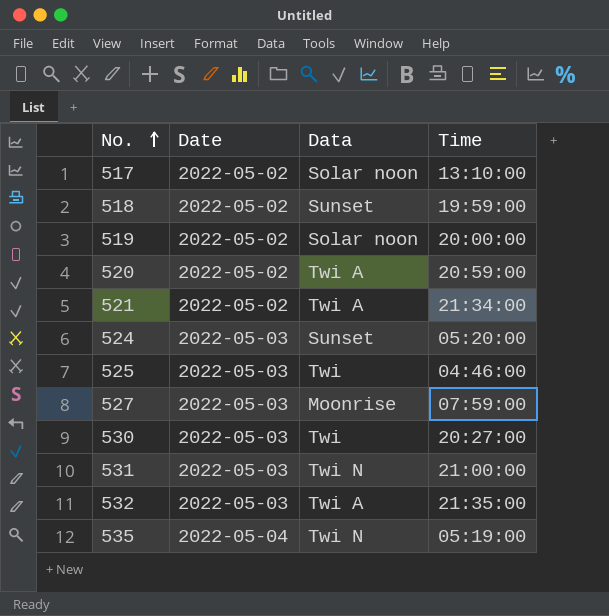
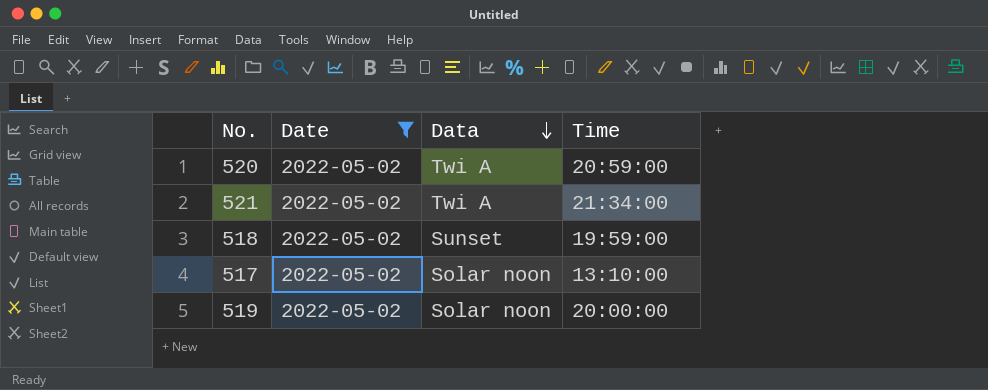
filter: none -> Date = 2022-05-02
row order: No. ascending -> Data descending

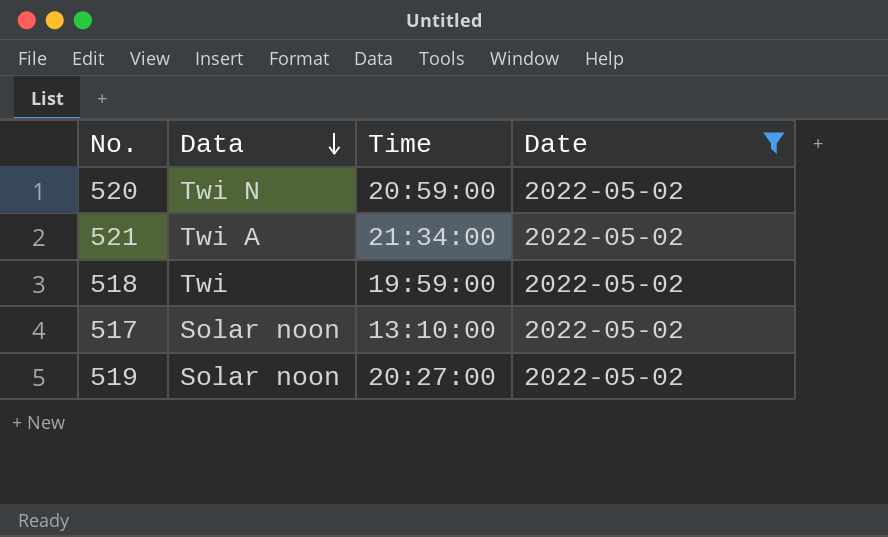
column Date | position: 2 -> 4
520 | Data: Twi A -> Twi N
518 | Data: Sunset -> Twi
519 | Time: 20:00:00 -> 20:27:00

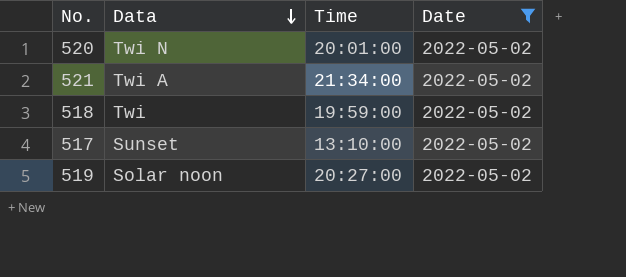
520 | Time: 20:59:00 -> 20:01:00
517 | Data: Solar noon -> Sunset

